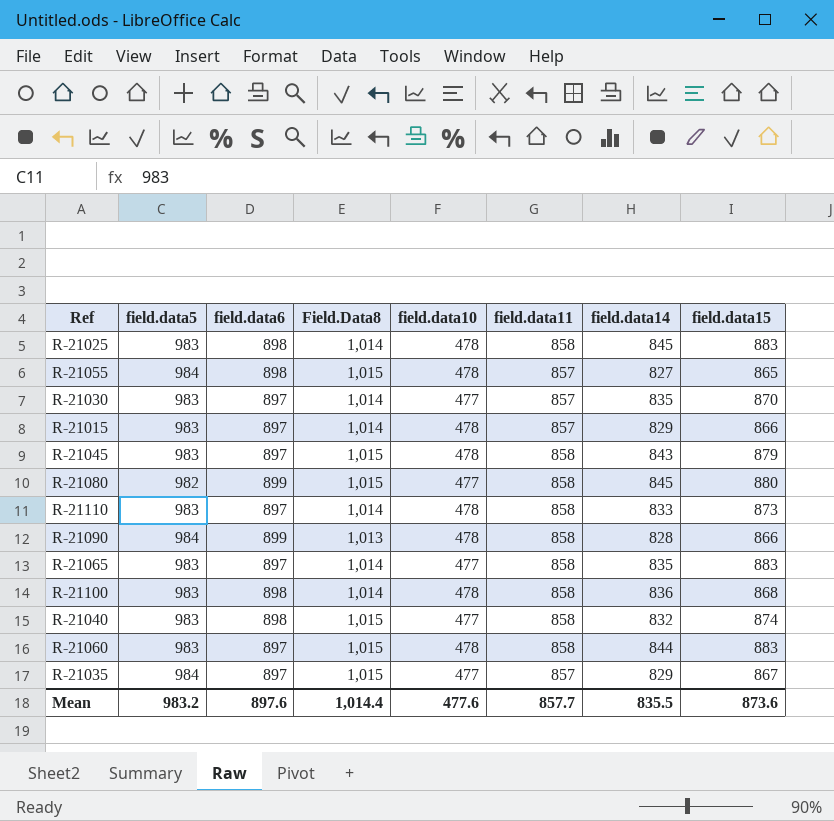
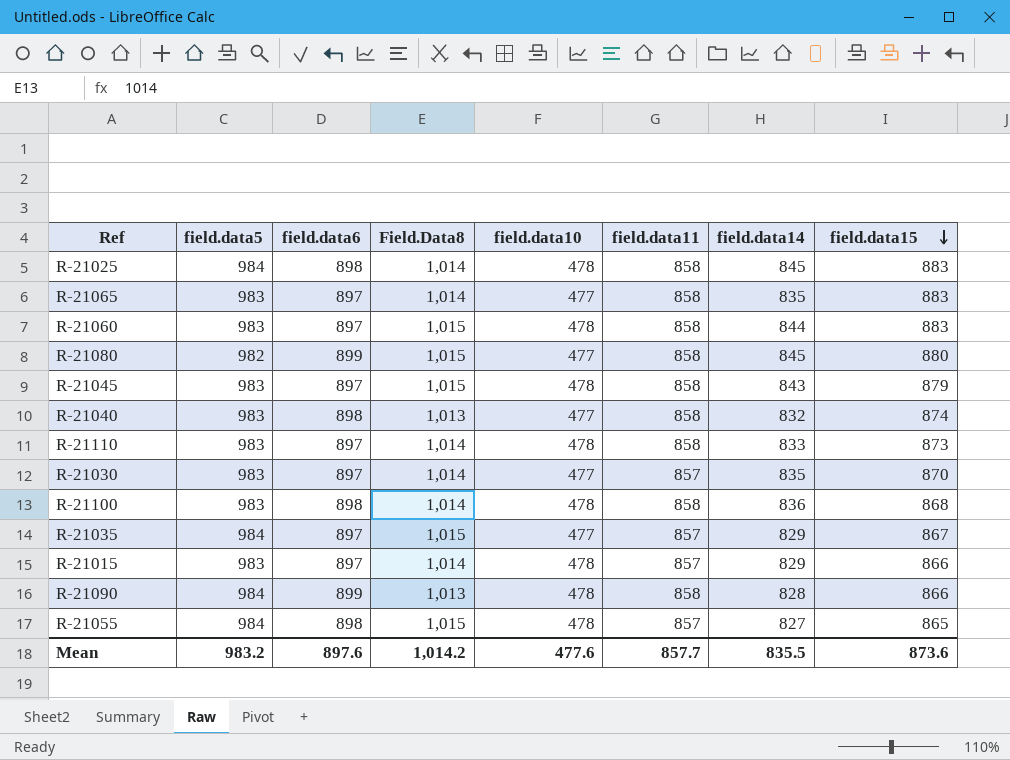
row order: none -> field.data15 descending
R-21025 | field.data5: 983 -> 984
R-21040 | Field.Data8: 1,015 -> 1,013
Mean | Field.Data8: 1,014.4 -> 1,014.2

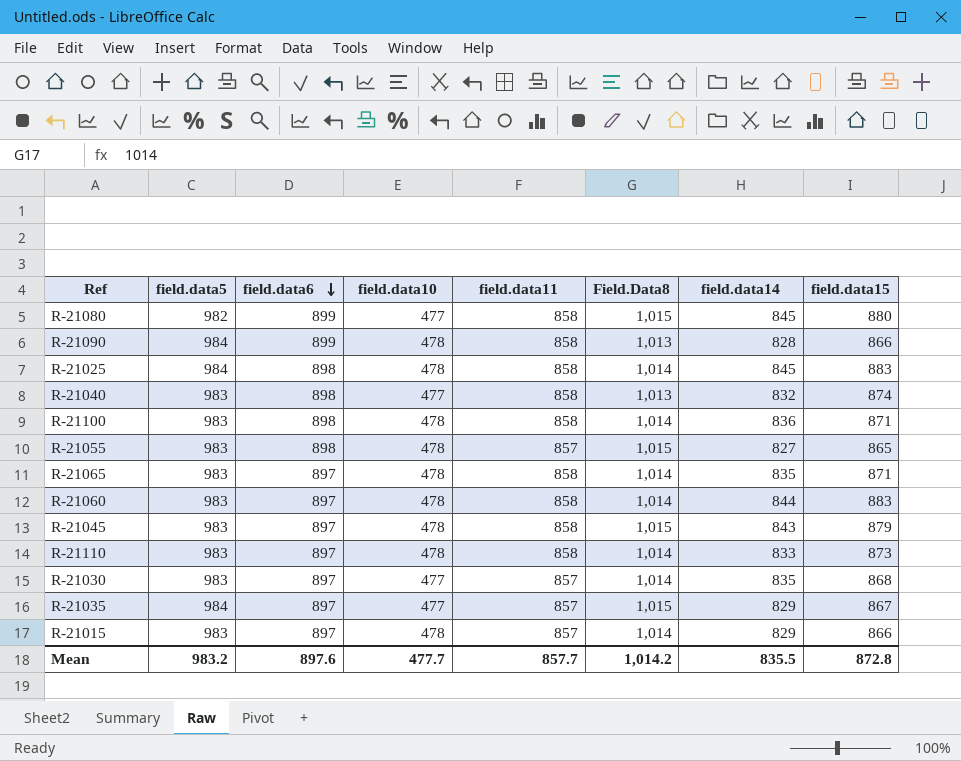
row order: field.data15 descending -> field.data6 descending
column Field.Data8 | position: 4 -> 6
R-21100 | field.data15: 868 -> 871
R-21055 | field.data5: 984 -> 983
R-21065 | field.data10: 477 -> 478
R-21065 | field.data15: 883 -> 871
R-21060 | Field.Data8: 1,015 -> 1,014
R-21030 | field.data15: 870 -> 868
Mean | field.data10: 477.6 -> 477.7
Mean | field.data15: 873.6 -> 872.8

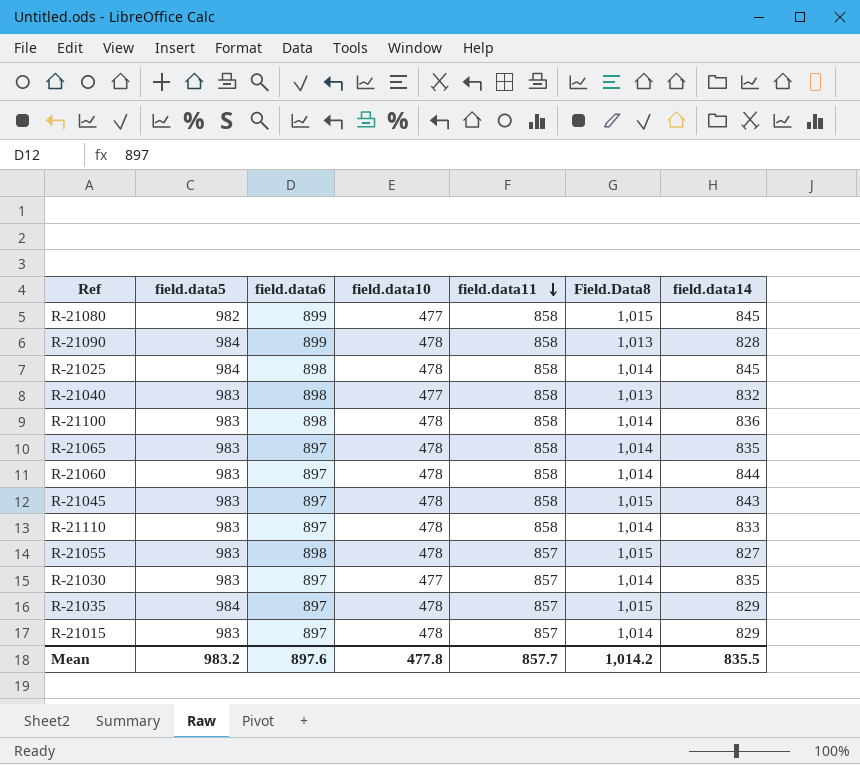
row order: field.data6 descending -> field.data11 descending
column field.data15 | position: 8 -> none
R-21035 | field.data10: 477 -> 478
Mean | field.data10: 477.7 -> 477.8

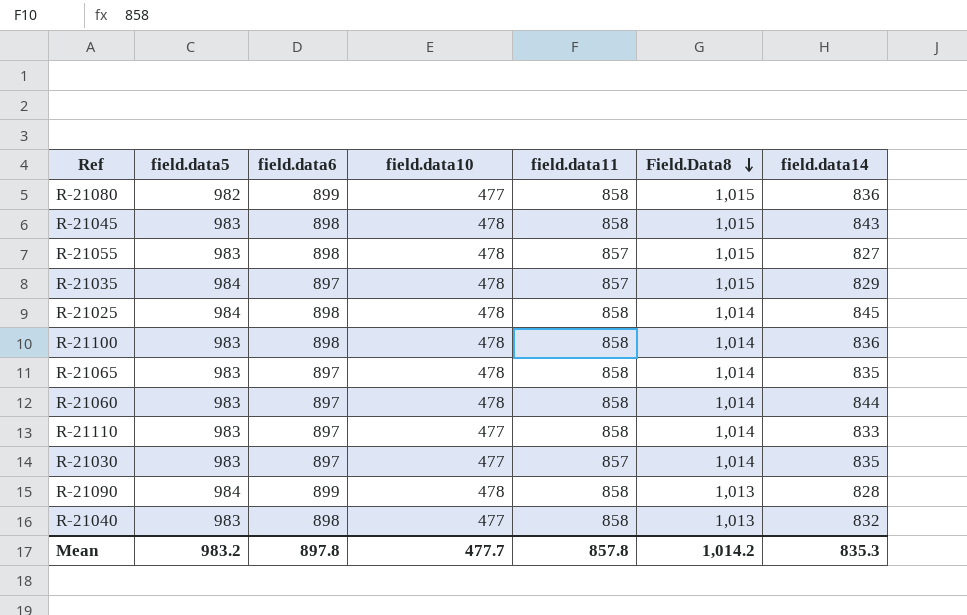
row order: field.data11 descending -> Field.Data8 descending
row R-21015: 983 | 897 | 478 | 857 | 1,014 | 829 -> none
R-21080 | field.data14: 845 -> 836
R-21045 | field.data6: 897 -> 898
R-21110 | field.data10: 478 -> 477
Mean | field.data6: 897.6 -> 897.8
Mean | field.data10: 477.8 -> 477.7
Mean | field.data11: 857.7 -> 857.8
Mean | field.data14: 835.5 -> 835.3

